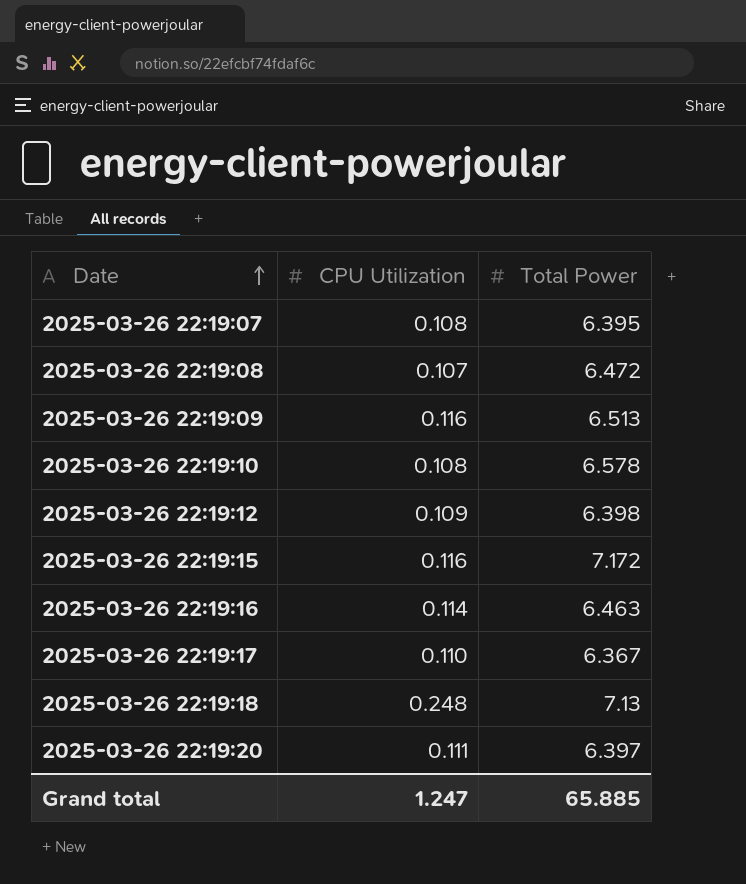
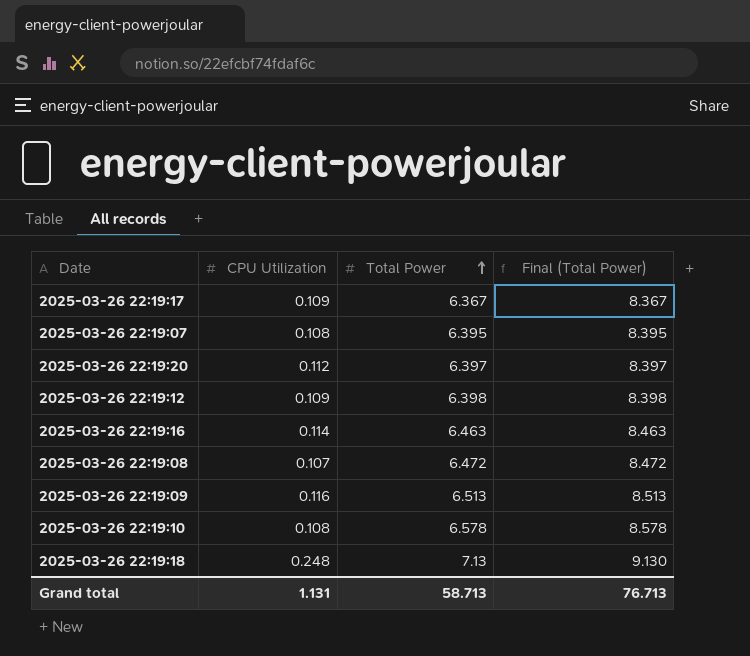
row order: Date ascending -> Total Power ascending
column Final (Total Power) | formula: none -> [Total Power] + 2
row 2025-03-26 22:19:15: 0.116 | 7.172 -> none
2025-03-26 22:19:17 | CPU Utilization: 0.110 -> 0.109
2025-03-26 22:19:20 | CPU Utilization: 0.111 -> 0.112
Grand total | CPU Utilization: 1.247 -> 1.131
Grand total | Total Power: 65.885 -> 58.713

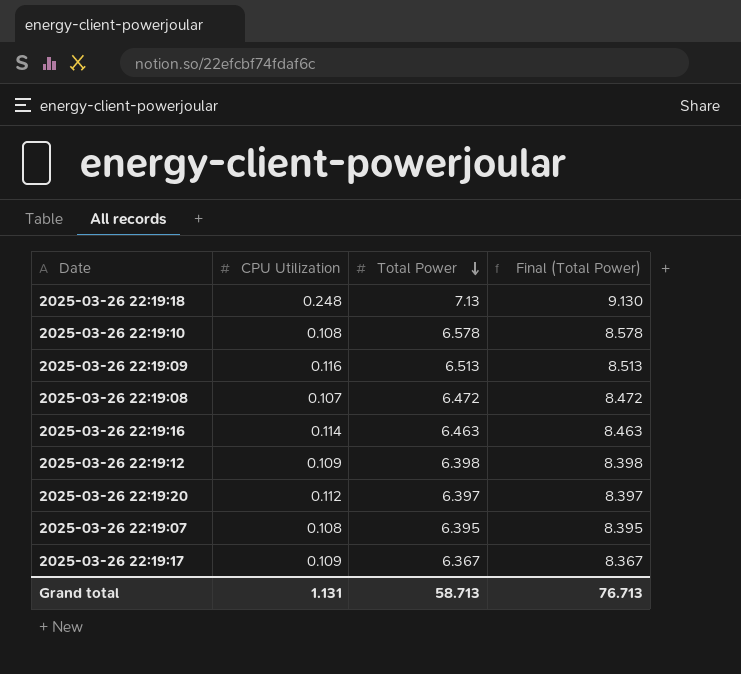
row order: Total Power ascending -> Total Power descending

